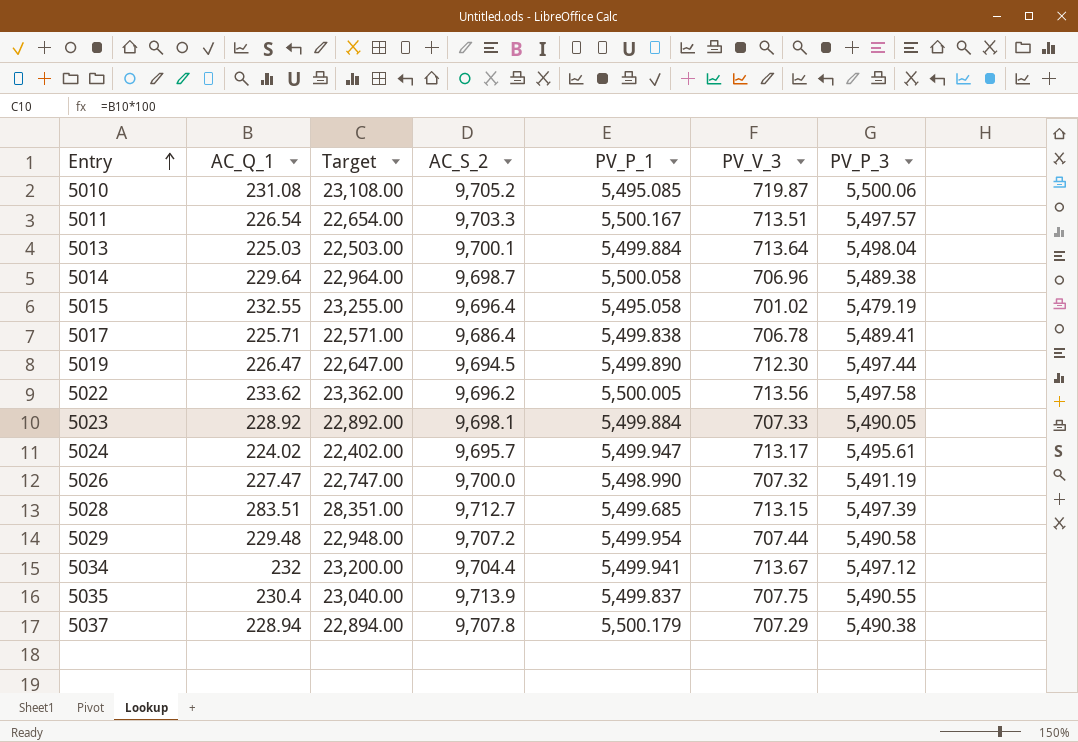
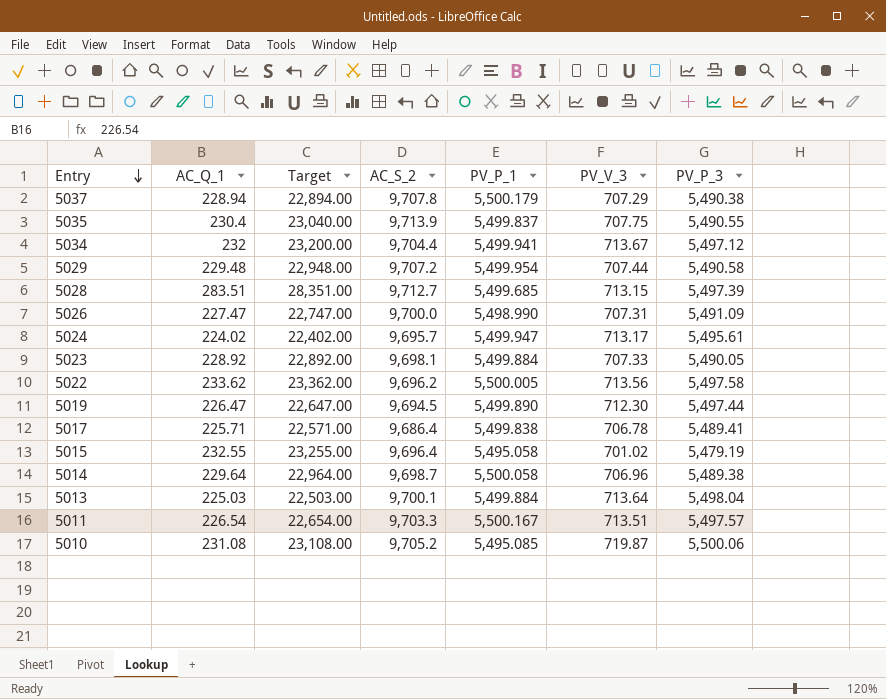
row order: Entry ascending -> Entry descending
5026 | PV_V_3: 707.32 -> 707.31
5026 | PV_P_3: 5,491.19 -> 5,491.09

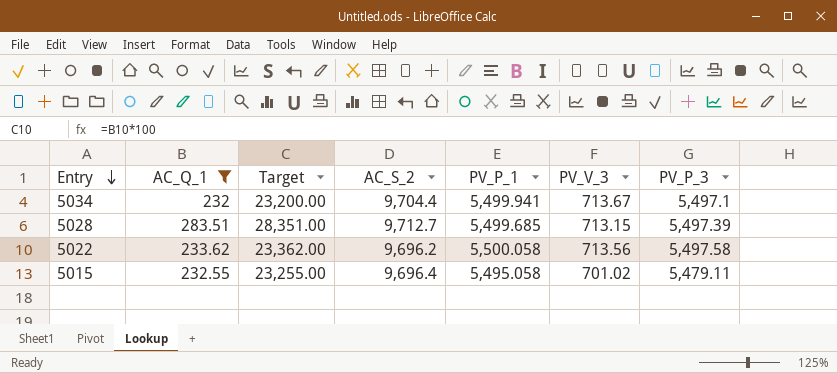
filter: none -> AC_Q_1 >= 232
5034 | PV_P_3: 5,497.12 -> 5,497.1
5022 | PV_P_1: 5,500.005 -> 5,500.058
5015 | PV_P_3: 5,479.19 -> 5,479.11

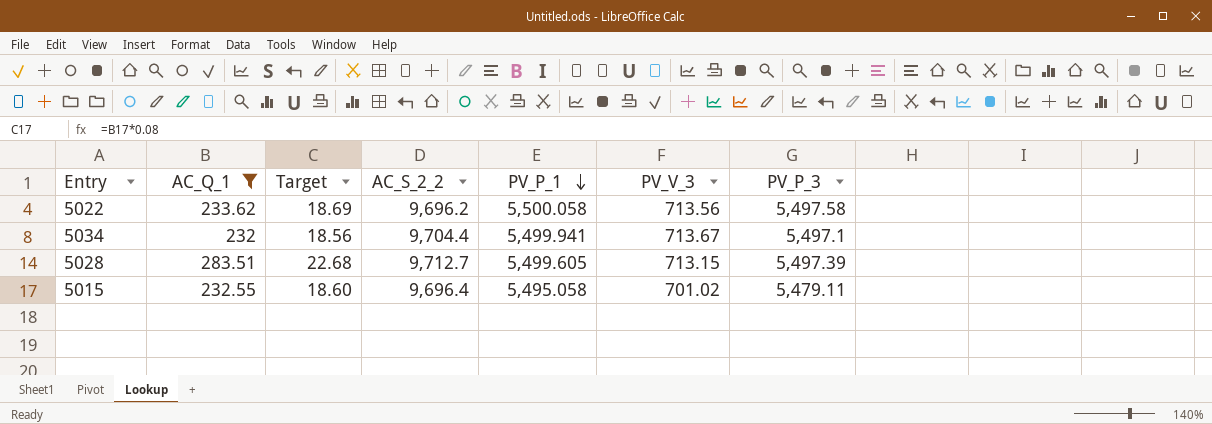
row order: Entry descending -> PV_P_1 descending
column Target | formula: [AC_Q_1] * 100 -> [AC_Q_1] * 0.08
column name: AC_S_2 -> AC_S_2_2
5028 | PV_P_1: 5,499.685 -> 5,499.605

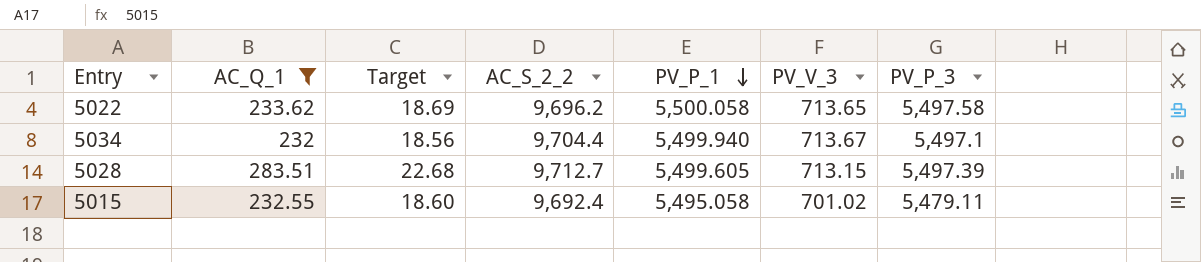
5022 | PV_V_3: 713.56 -> 713.65
5034 | PV_P_1: 5,499.941 -> 5,499.940
5015 | AC_S_2_2: 9,696.4 -> 9,692.4

